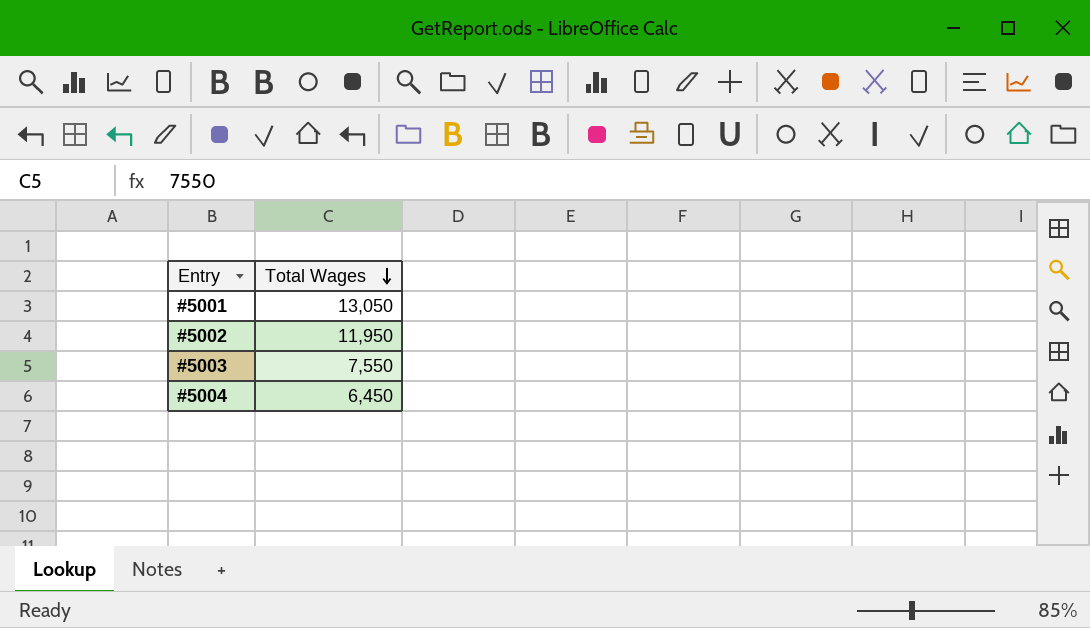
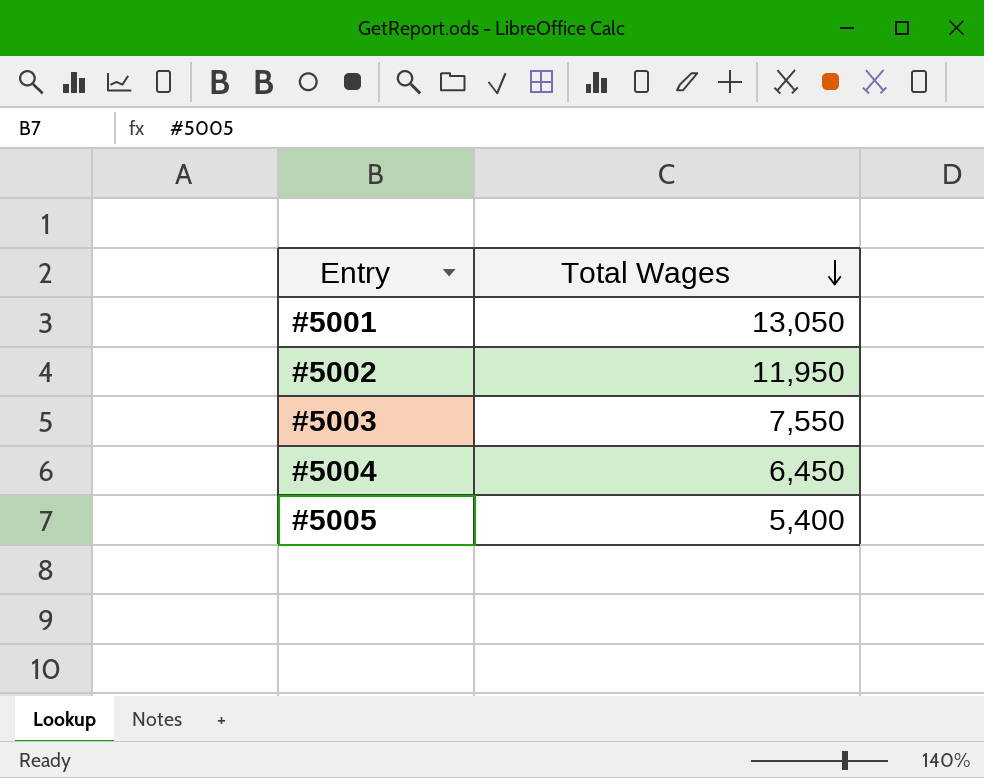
row #5005: none -> 5,400

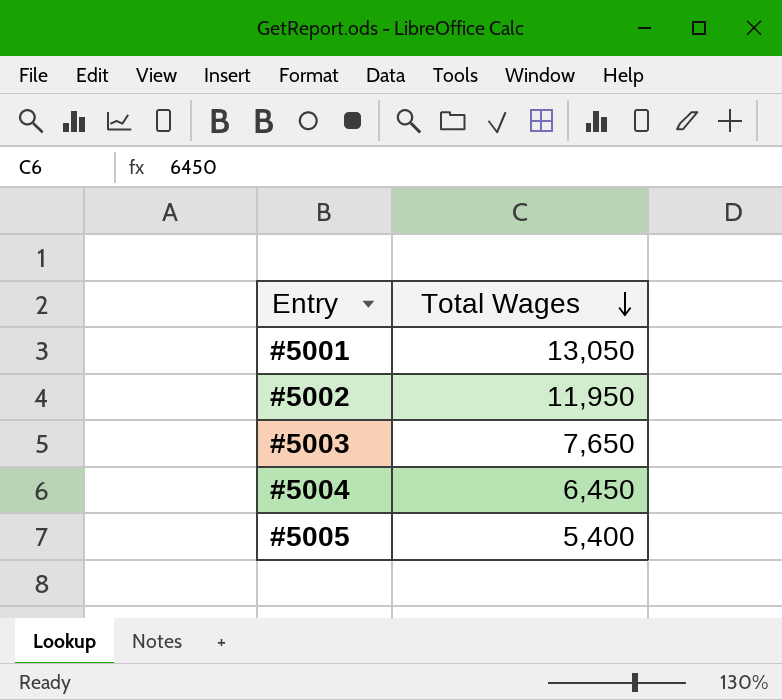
#5003 | Total Wages: 7,550 -> 7,650

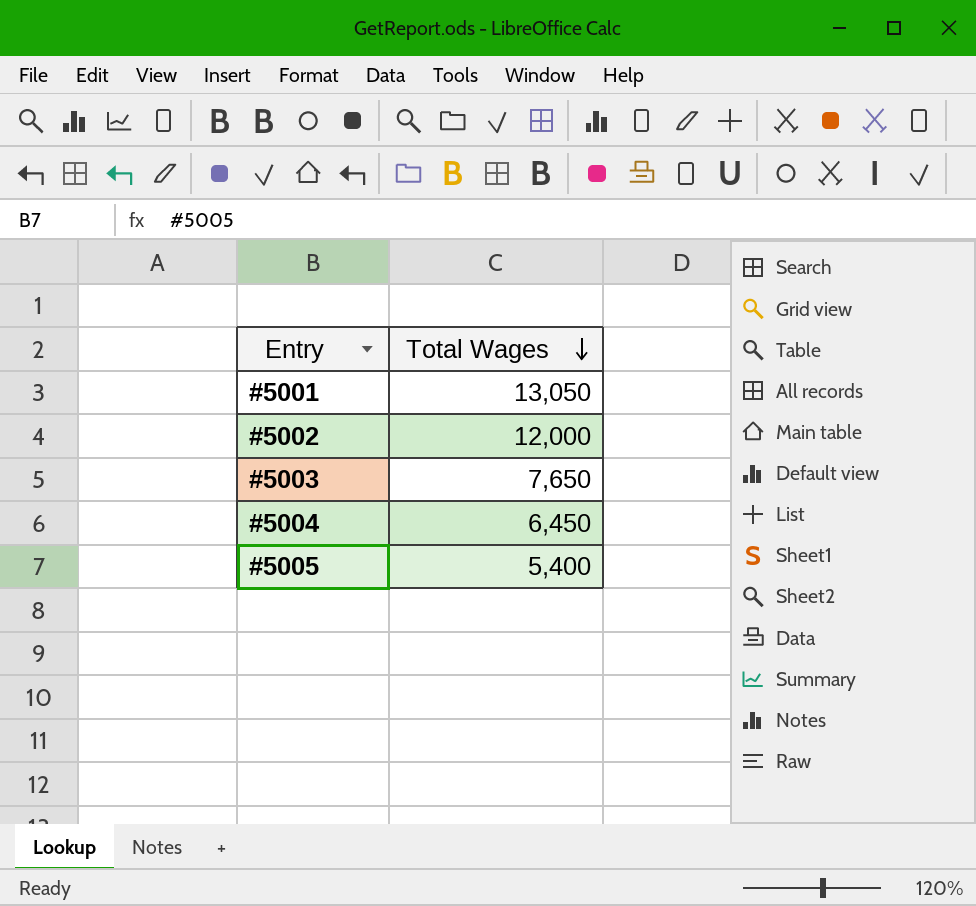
#5002 | Total Wages: 11,950 -> 12,000

